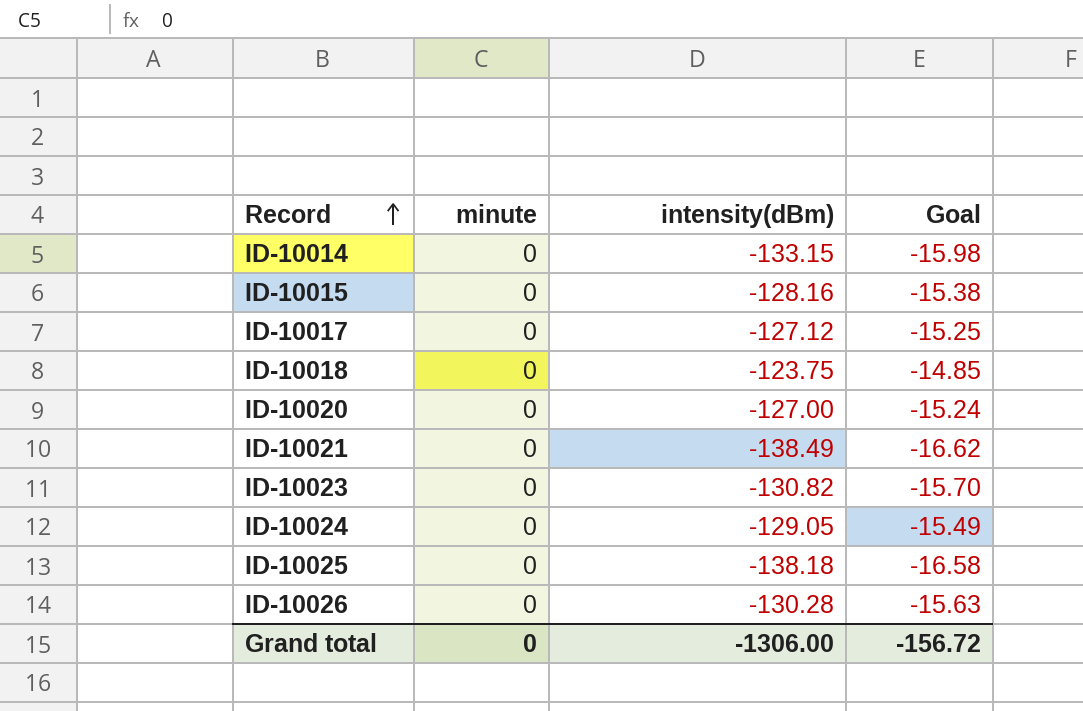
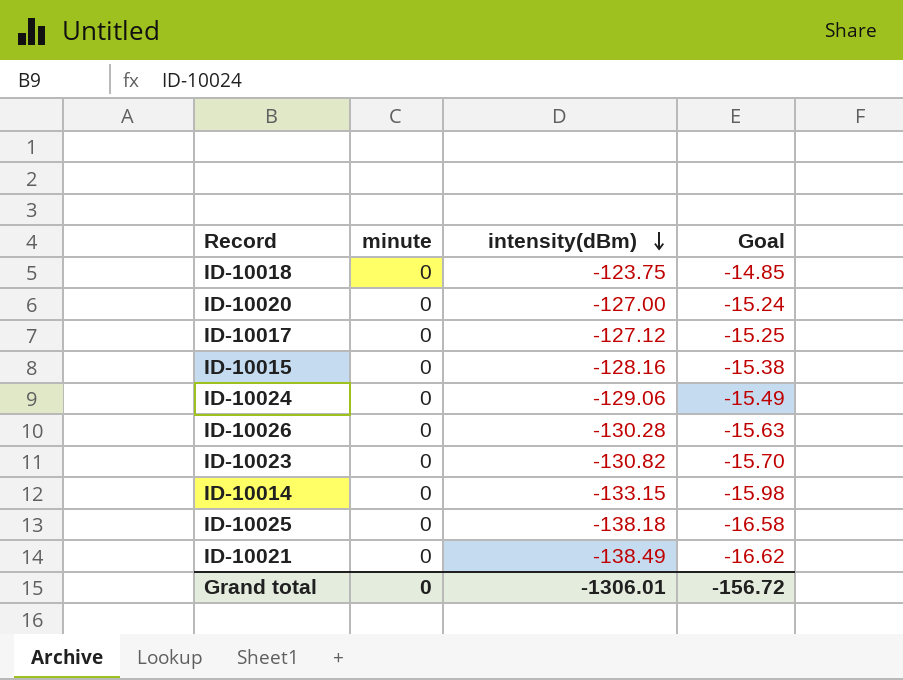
row order: Record ascending -> intensity(dBm) descending
ID-10024 | intensity(dBm): -129.05 -> -129.06
Grand total | intensity(dBm): -1306.00 -> -1306.01

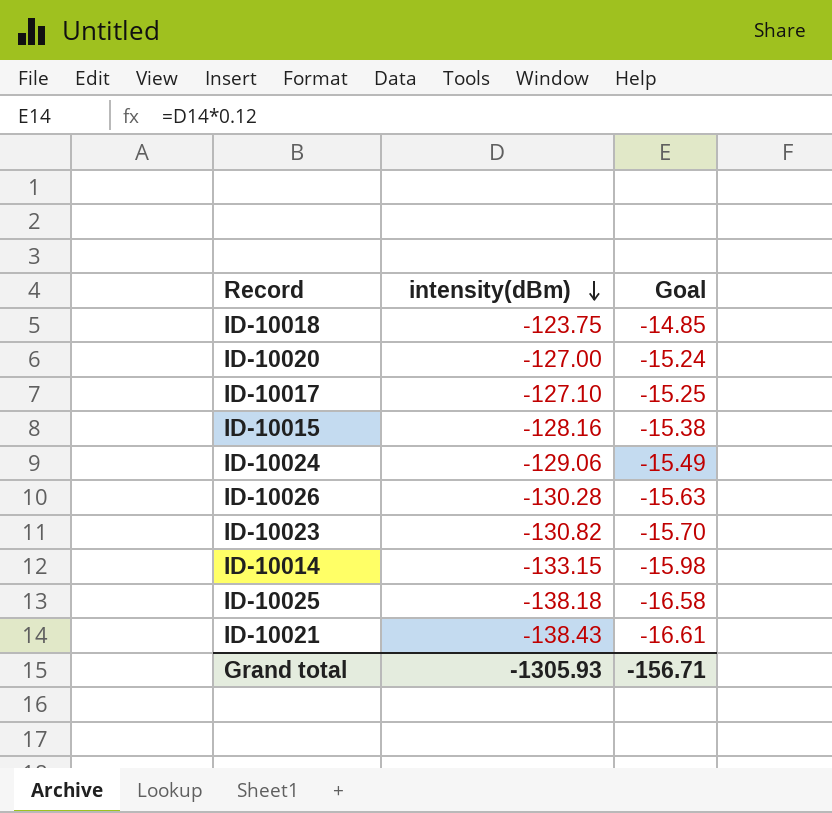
column minute | position: 2 -> none
ID-10017 | intensity(dBm): -127.12 -> -127.10
ID-10021 | intensity(dBm): -138.49 -> -138.43
ID-10021 | Goal: -16.62 -> -16.61
Grand total | intensity(dBm): -1306.01 -> -1305.93
Grand total | Goal: -156.72 -> -156.71

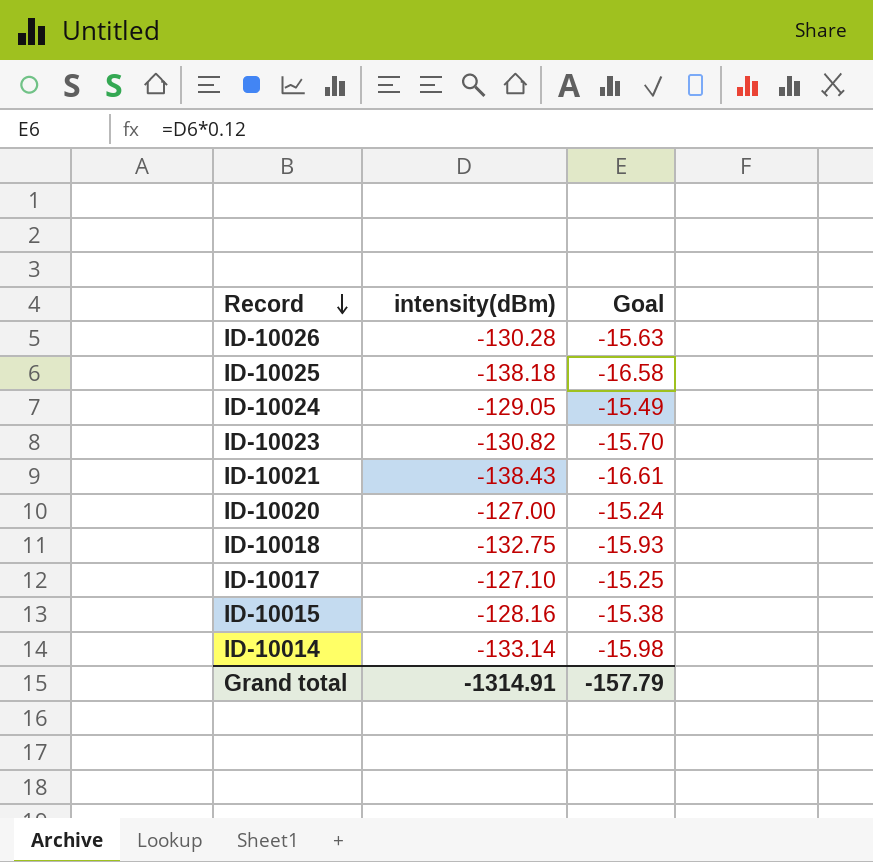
row order: intensity(dBm) descending -> Record descending
ID-10024 | intensity(dBm): -129.06 -> -129.05
ID-10018 | intensity(dBm): -123.75 -> -132.75
ID-10018 | Goal: -14.85 -> -15.93
ID-10014 | intensity(dBm): -133.15 -> -133.14
Grand total | intensity(dBm): -1305.93 -> -1314.91
Grand total | Goal: -156.71 -> -157.79

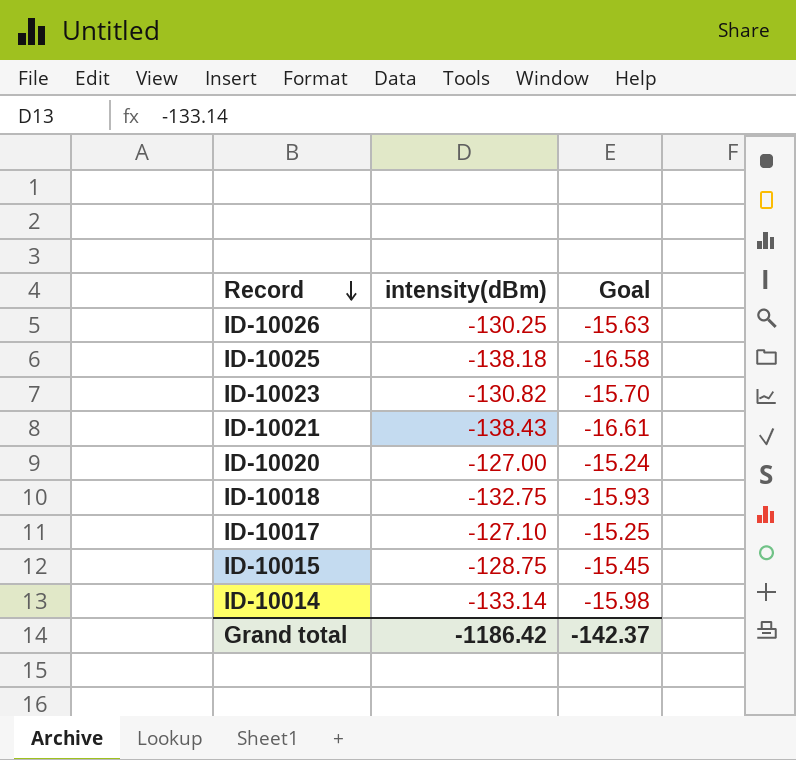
row ID-10024: -129.05 | -15.49 -> none
ID-10026 | intensity(dBm): -130.28 -> -130.25
ID-10015 | intensity(dBm): -128.16 -> -128.75
ID-10015 | Goal: -15.38 -> -15.45
Grand total | intensity(dBm): -1314.91 -> -1186.42
Grand total | Goal: -157.79 -> -142.37

